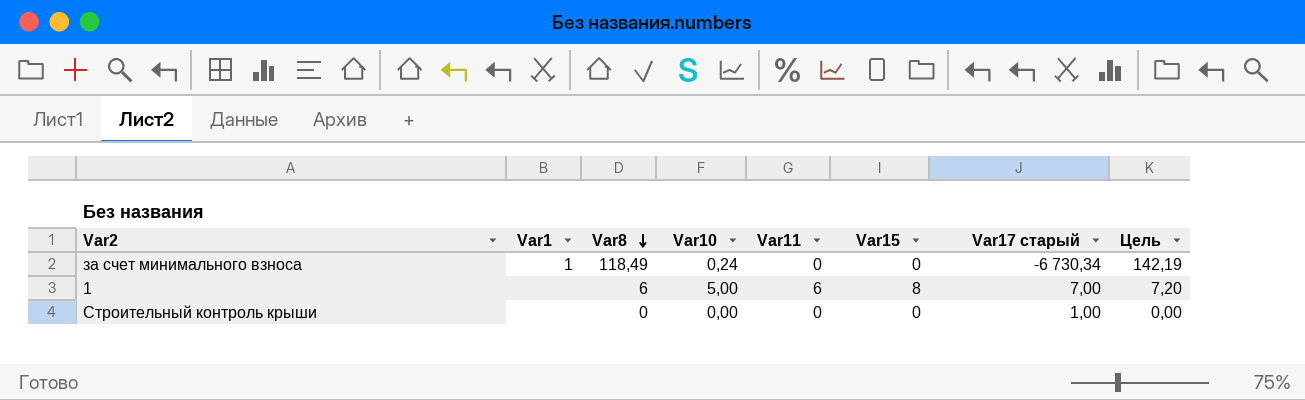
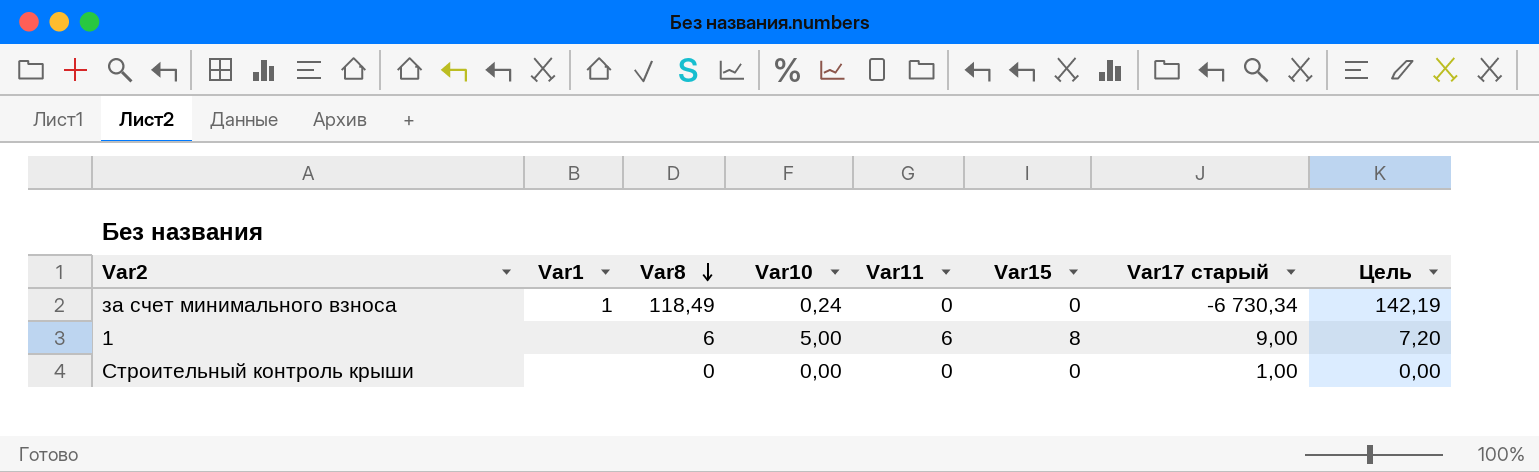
1 | Var17 старый: 7,00 -> 9,00

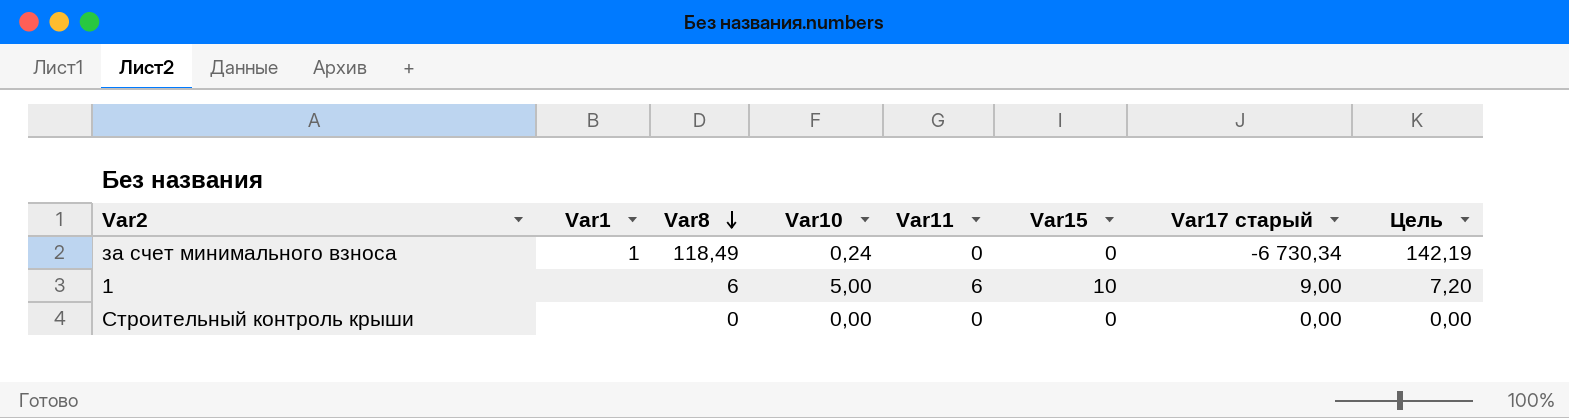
1 | Var15: 8 -> 10
Строительный контроль крыши | Var17 старый: 1,00 -> 0,00

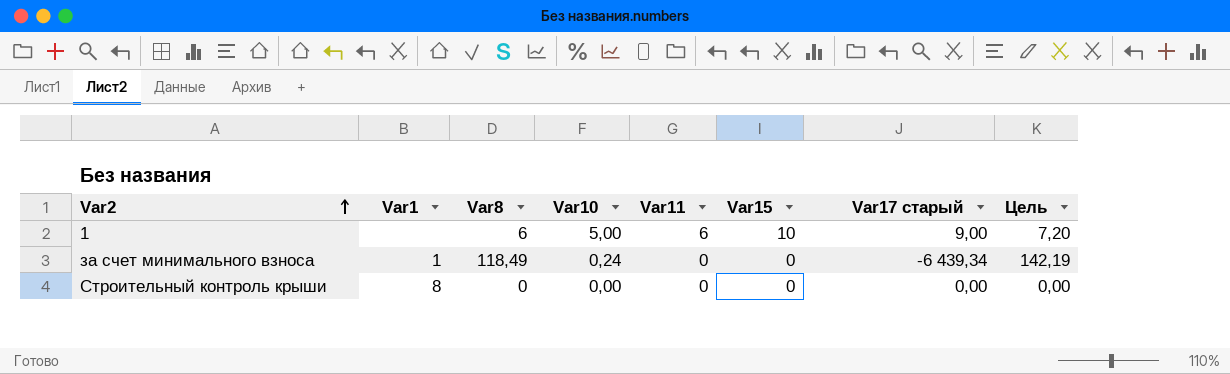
row order: Var8 descending -> Var2 ascending
за счет минимального взноса | Var17 старый: -6 730,34 -> -6 439,34
Строительный контроль крыши | Var1: none -> 8

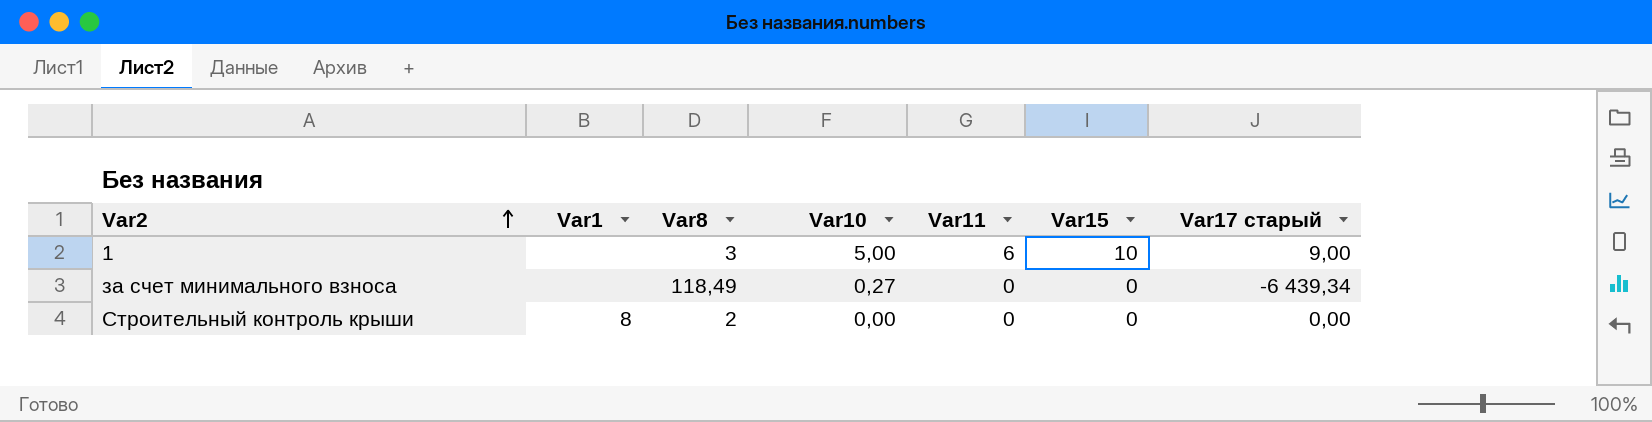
column Цель | formula: [Var8] * 1,2 -> none
1 | Var8: 6 -> 3
за счет минимального взноса | Var1: 1 -> none
за счет минимального взноса | Var10: 0,24 -> 0,27
Строительный контроль крыши | Var8: 0 -> 2

